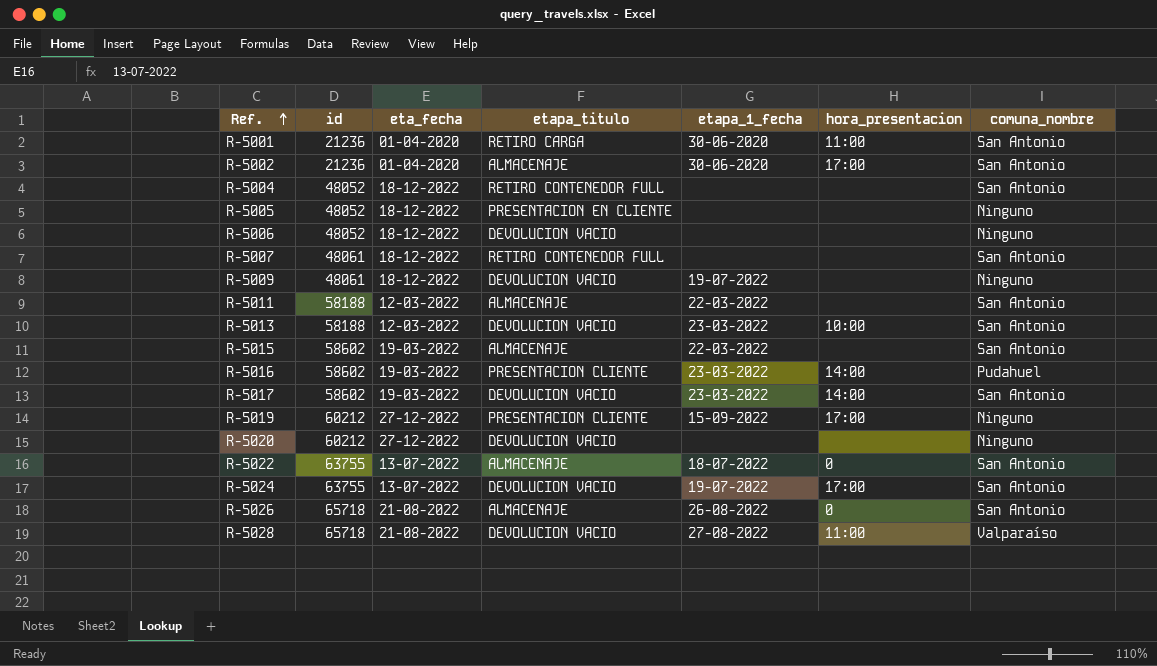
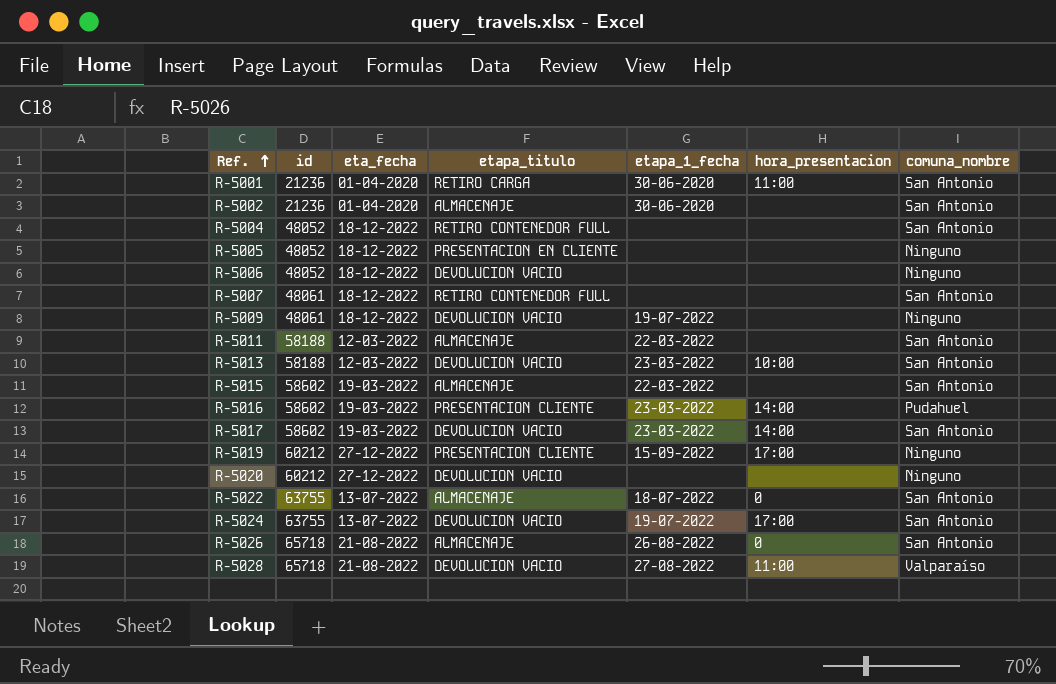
R-5002 | hora_presentacion: 17:00 -> none

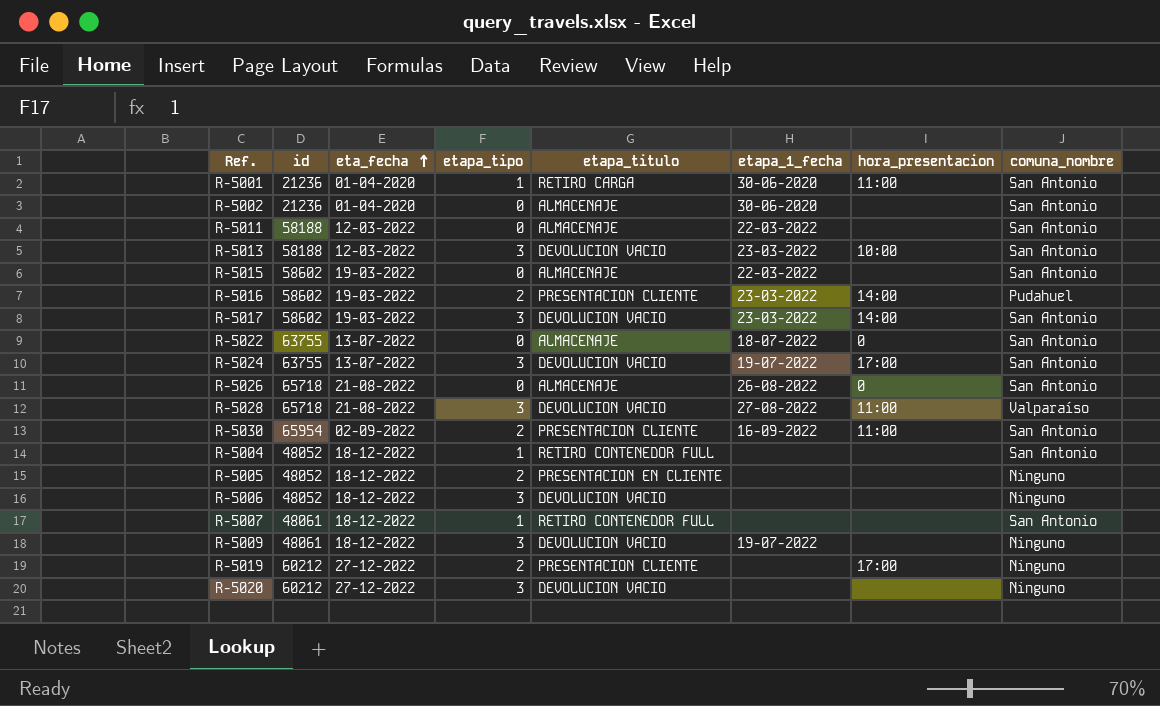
row order: Ref. ascending -> eta_fecha ascending
column etapa_tipo | position: none -> 4
row R-5030: none -> 65954 | 02-09-2022 | 2 | PRESENTACION CLIENTE | 16-09-2022 | 11:00 | San Antonio
R-5019 | etapa_1_fecha: 15-09-2022 -> none

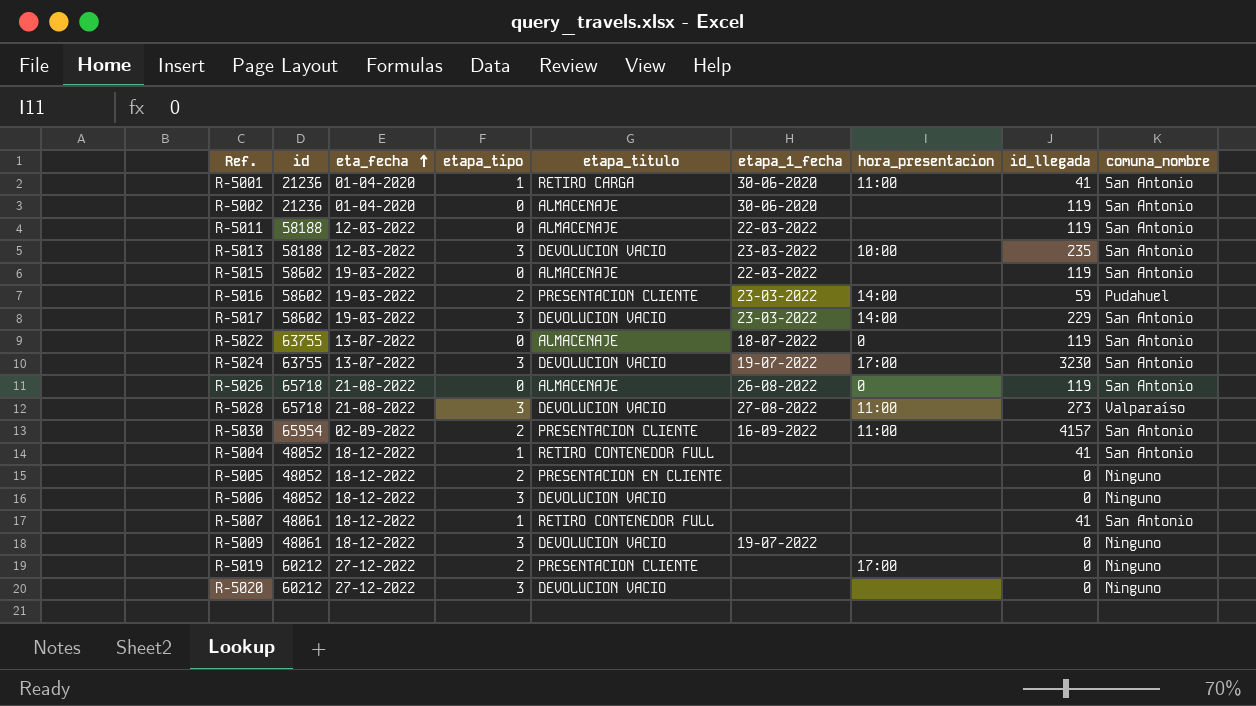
column id_llegada | position: none -> 8

